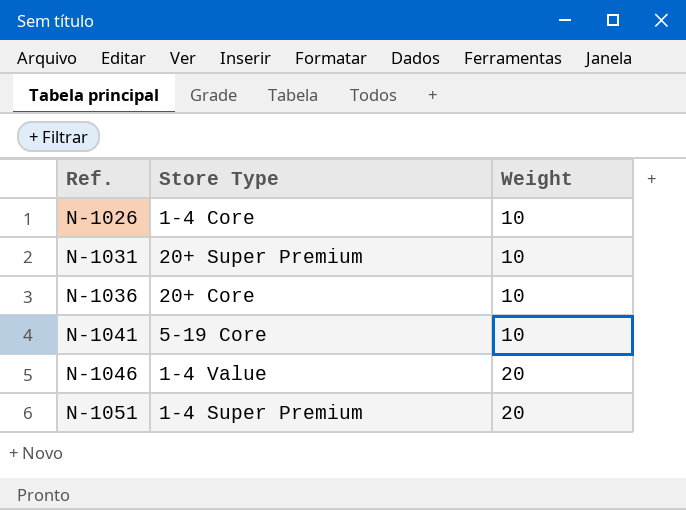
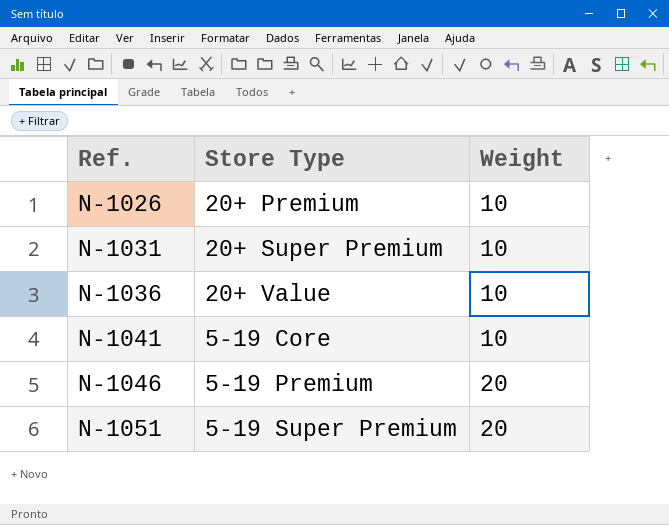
N-1026 | Store Type: 1-4 Core -> 20+ Premium
N-1036 | Store Type: 20+ Core -> 20+ Value
N-1046 | Store Type: 1-4 Value -> 5-19 Premium
N-1051 | Store Type: 1-4 Super Premium -> 5-19 Super Premium

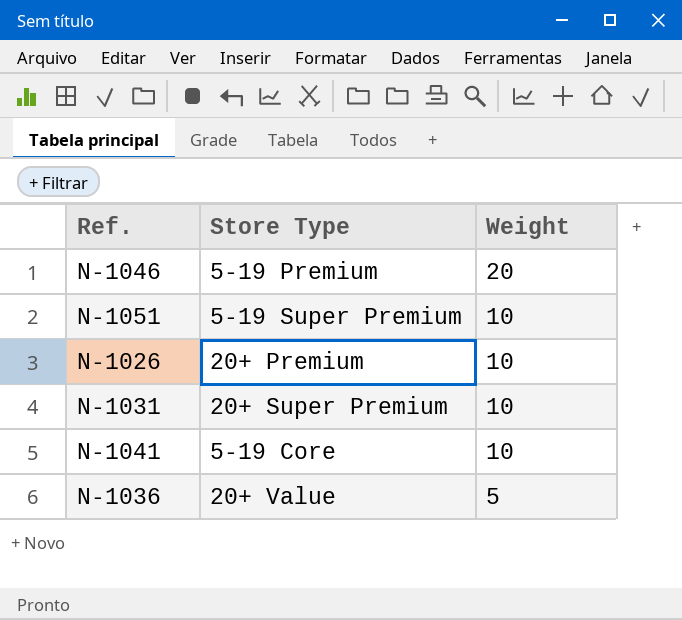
row order: Ref. ascending -> Weight descending
N-1051 | Weight: 20 -> 10
N-1036 | Weight: 10 -> 5

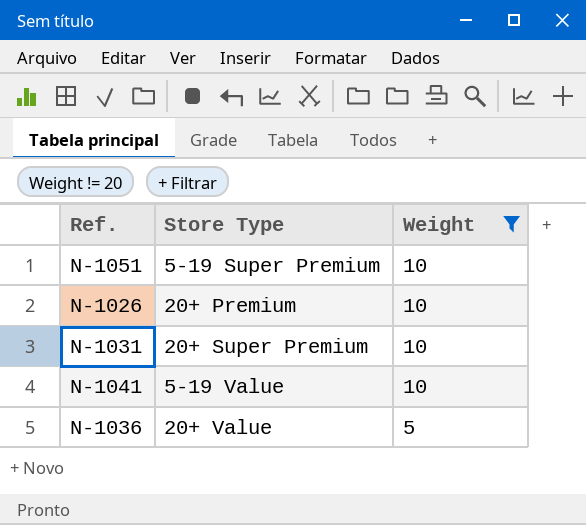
filter: none -> Weight != 20
N-1041 | Store Type: 5-19 Core -> 5-19 Value

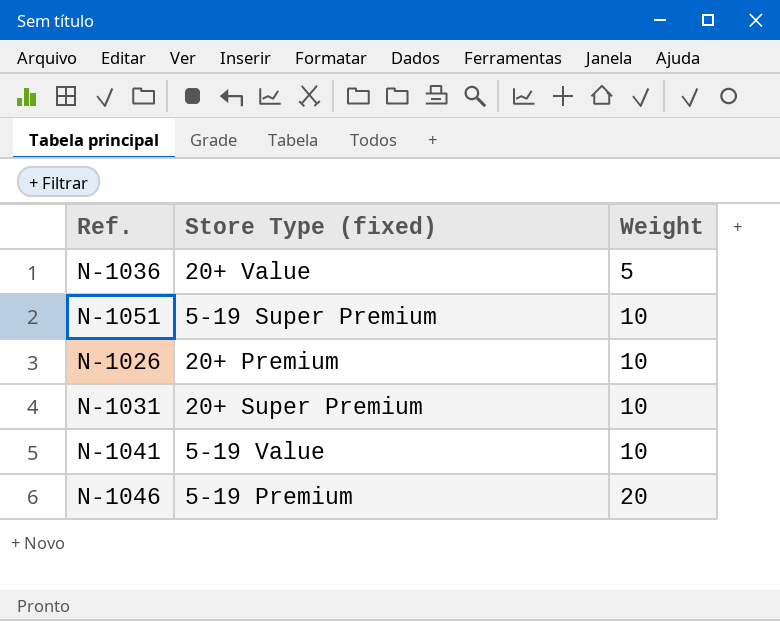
filter: Weight != 20 -> none
row order: Weight descending -> Weight ascending
column name: Store Type -> Store Type (fixed)

